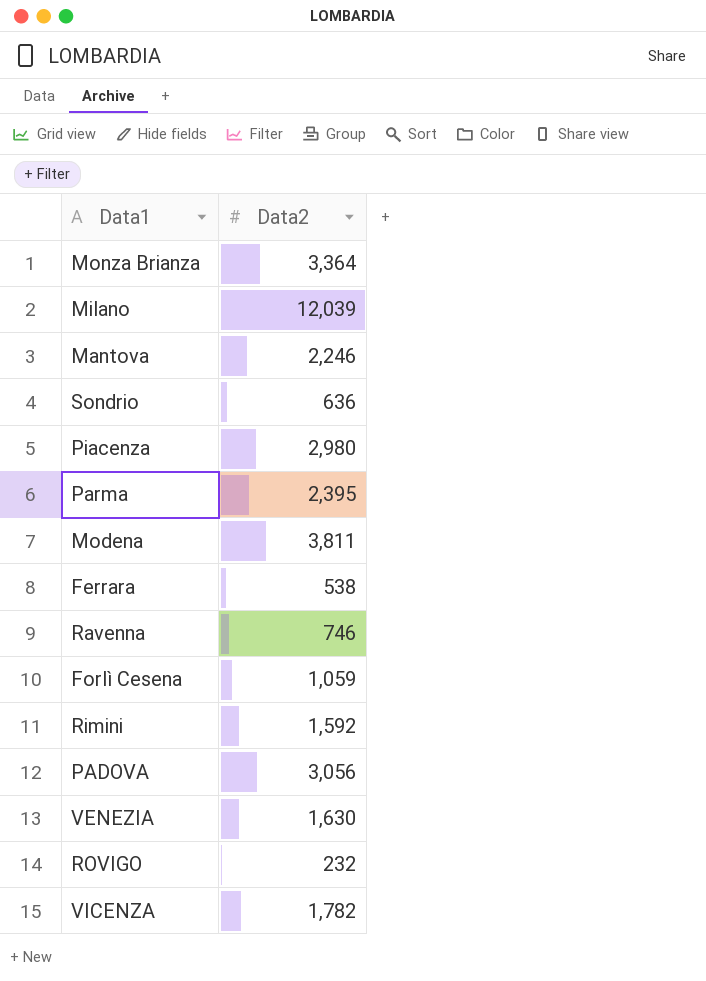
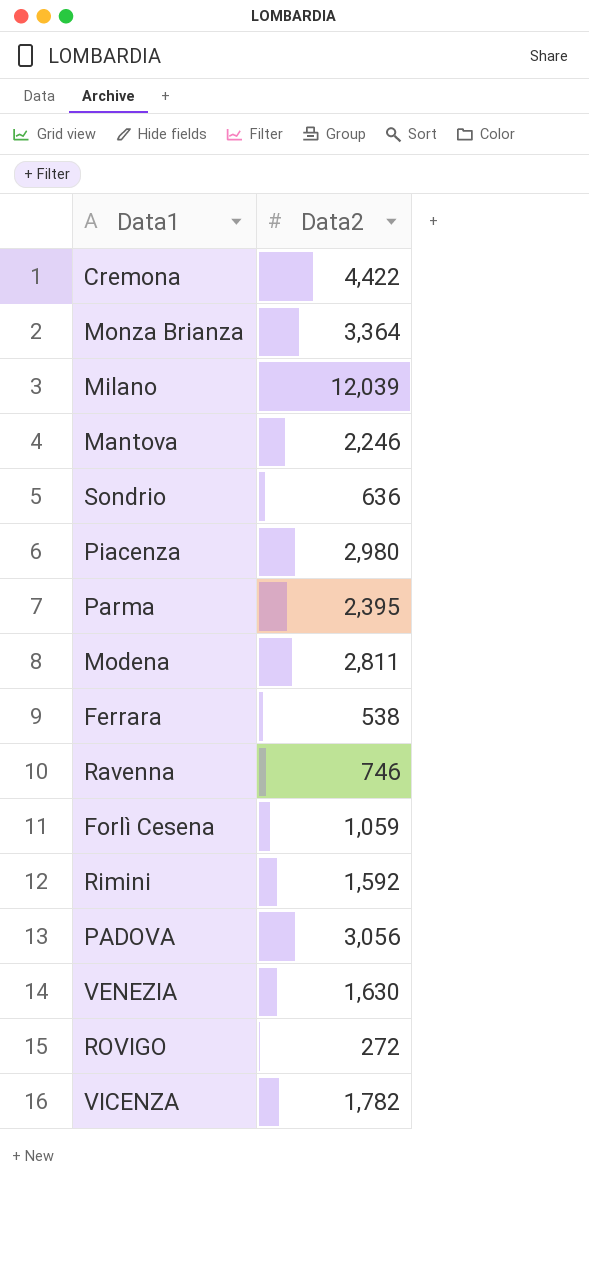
row Cremona: none -> 4,422
Modena | Data2: 3,811 -> 2,811
ROVIGO | Data2: 232 -> 272

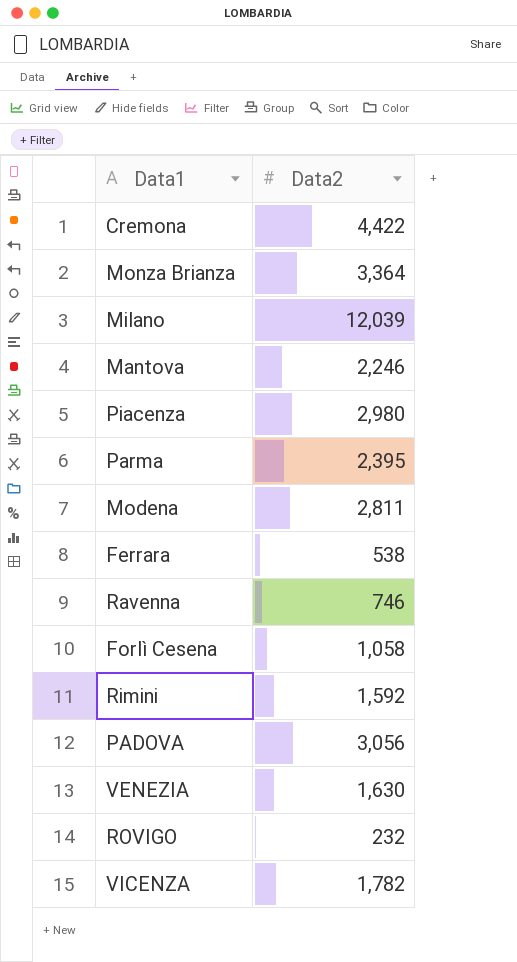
row Sondrio: 636 -> none
Forlì Cesena | Data2: 1,059 -> 1,058
ROVIGO | Data2: 272 -> 232

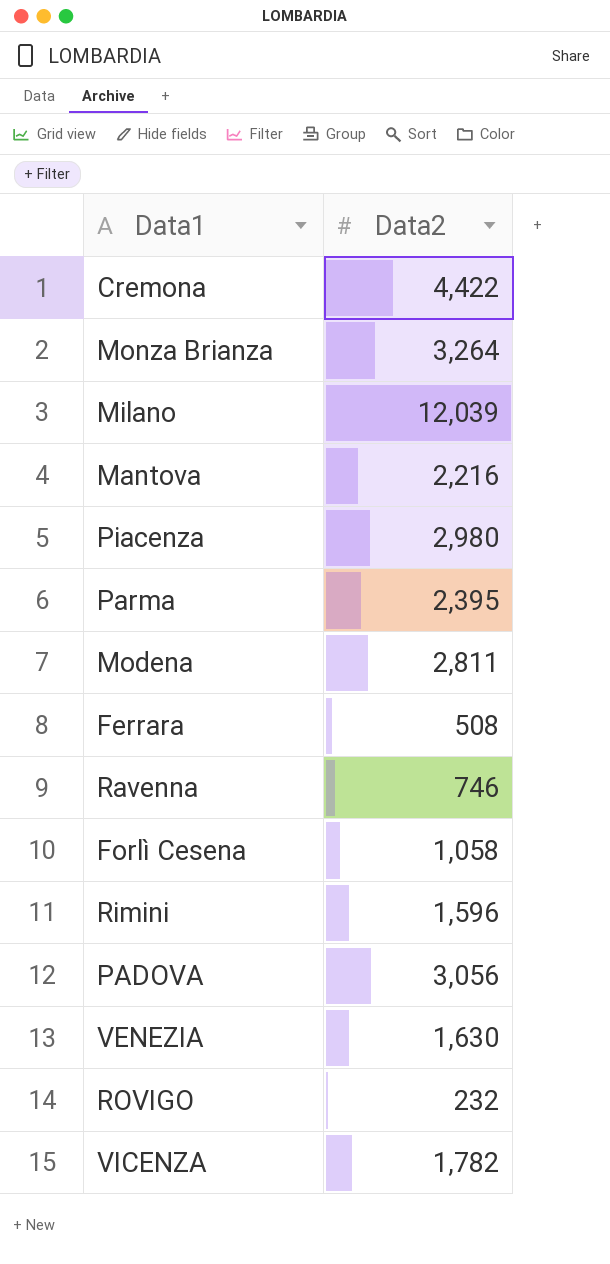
Monza Brianza | Data2: 3,364 -> 3,264
Mantova | Data2: 2,246 -> 2,216
Ferrara | Data2: 538 -> 508
Rimini | Data2: 1,592 -> 1,596

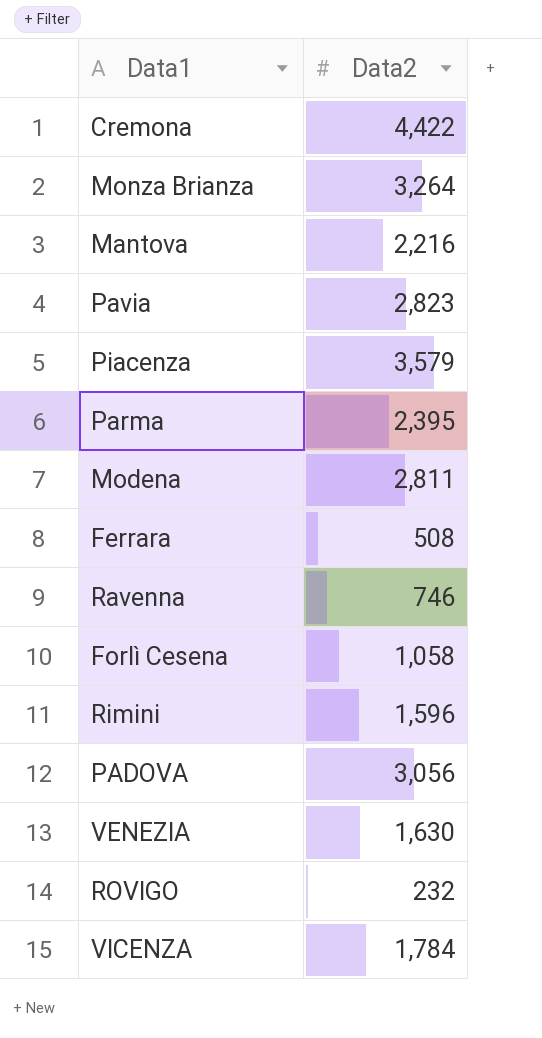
row Milano: 12,039 -> none
row Pavia: none -> 2,823
Piacenza | Data2: 2,980 -> 3,579
VICENZA | Data2: 1,782 -> 1,784

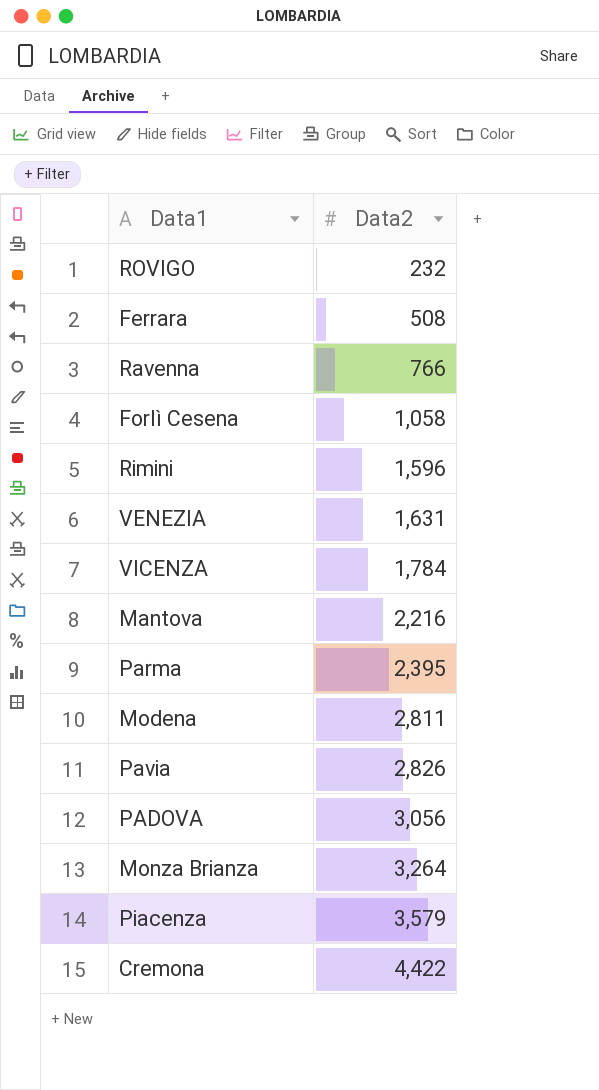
row order: none -> Data2 ascending
Ravenna | Data2: 746 -> 766
VENEZIA | Data2: 1,630 -> 1,631
Pavia | Data2: 2,823 -> 2,826

